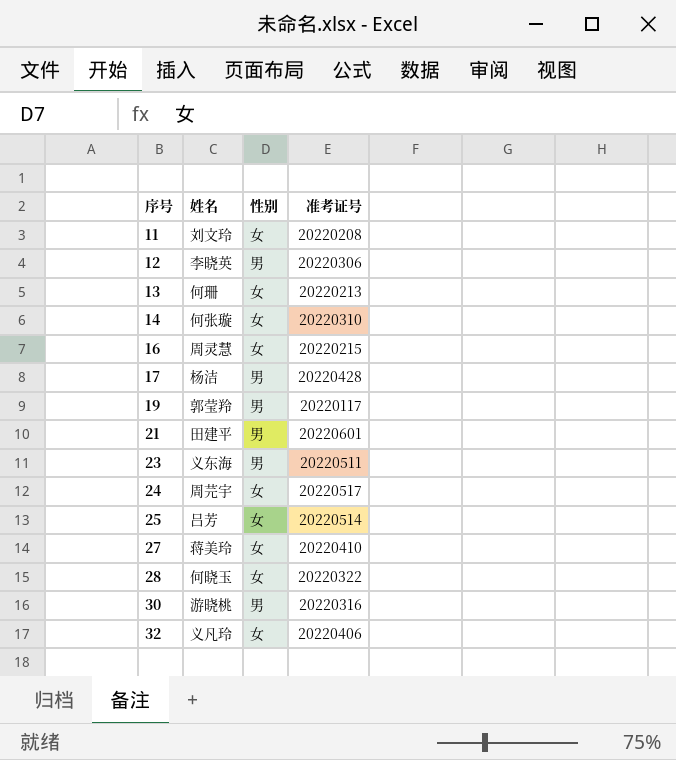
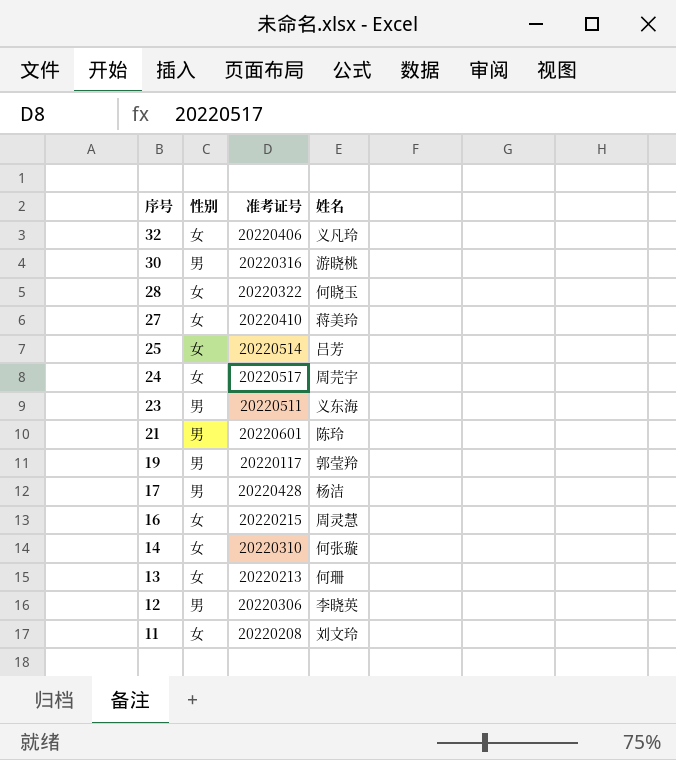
row order: 序号 ascending -> 序号 descending
column 姓名 | position: 2 -> 4
21 | 姓名: 田建平 -> 陈玲

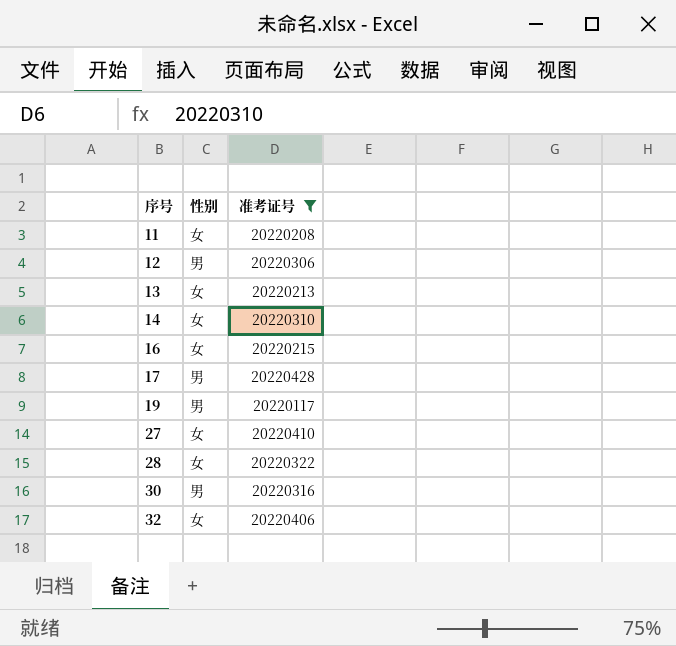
filter: none -> 准考证号 <= 20220428
row order: 序号 descending -> 序号 ascending
column 姓名 | position: 4 -> none

